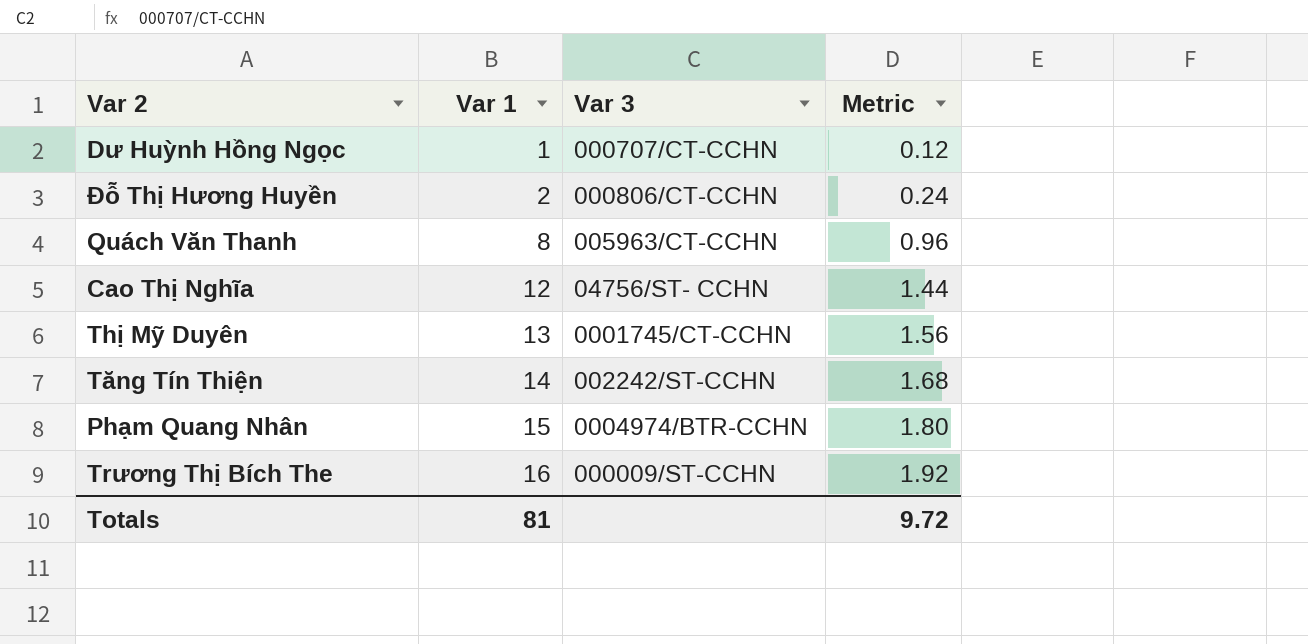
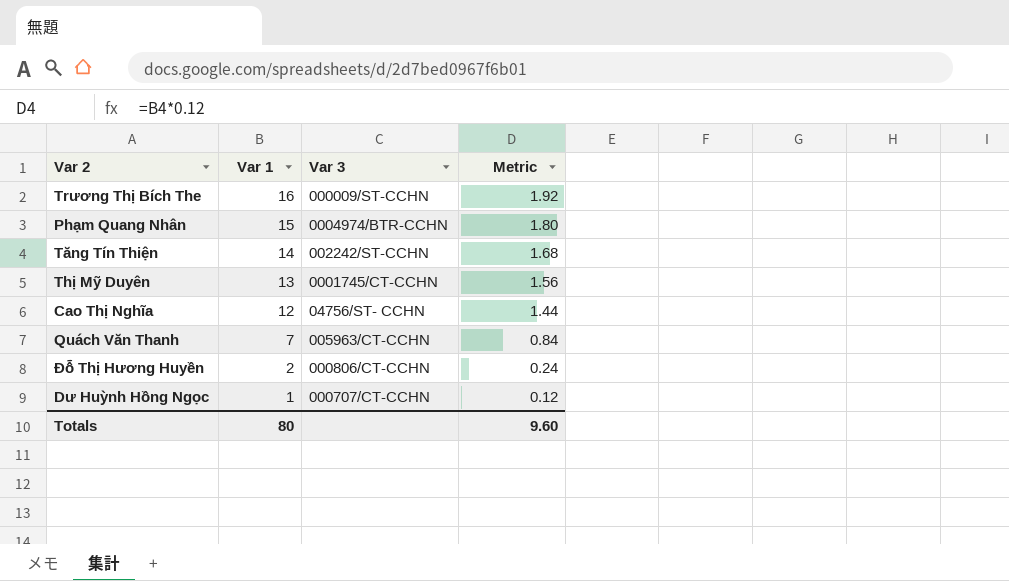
row order: Var 1 ascending -> Var 1 descending
Quách Văn Thanh | Var 1: 8 -> 7
Quách Văn Thanh | Metric: 0.96 -> 0.84
Totals | Var 1: 81 -> 80
Totals | Metric: 9.72 -> 9.60

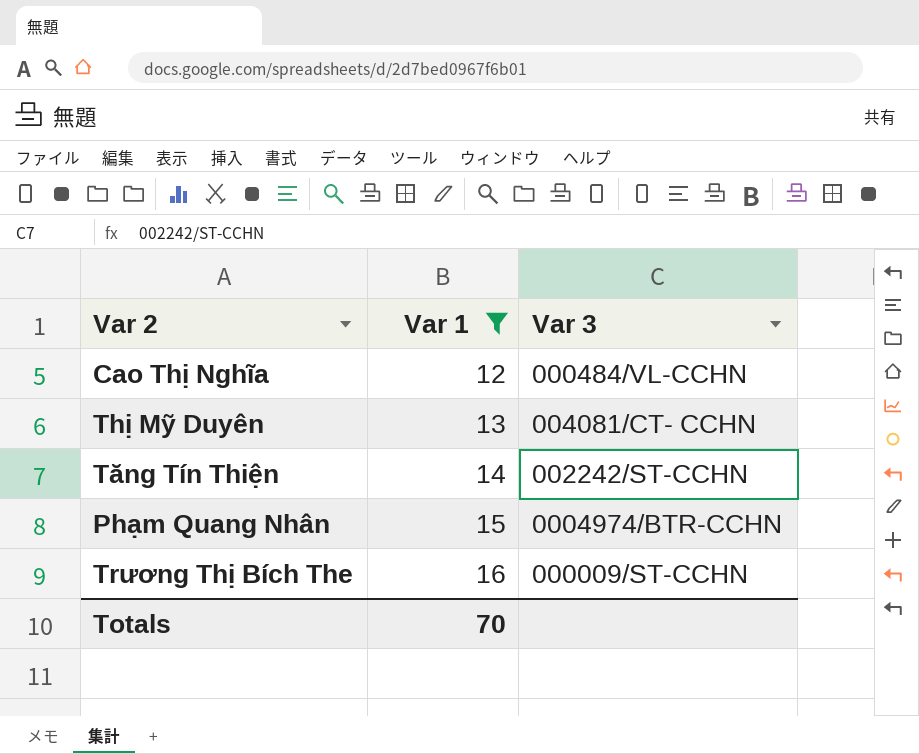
filter: none -> Var 1 >= 12
row order: Var 1 descending -> Var 1 ascending
column Metric | formula: [Var 1] * 0.12 -> none
Cao Thị Nghĩa | Var 3: 04756/ST- CCHN -> 000484/VL-CCHN
Thị Mỹ Duyên | Var 3: 0001745/CT-CCHN -> 004081/CT- CCHN
Totals | Var 1: 80 -> 70

